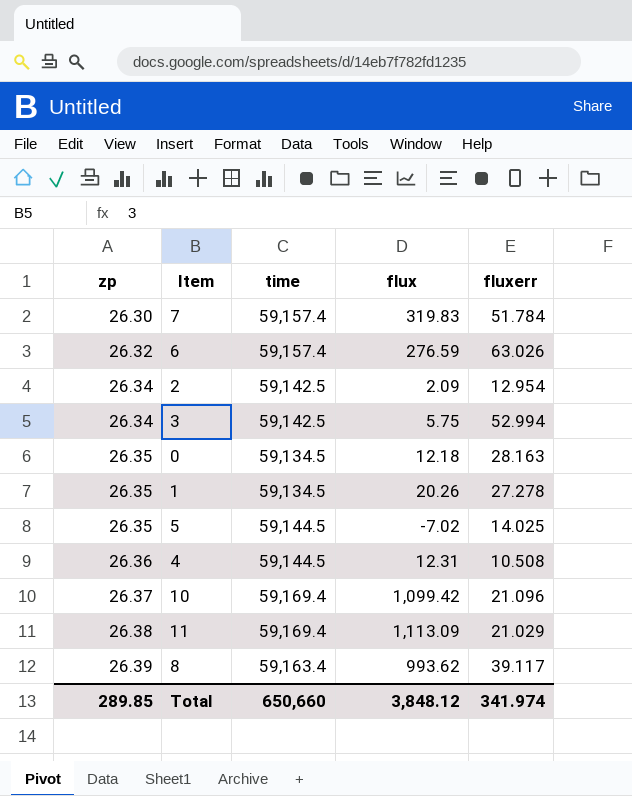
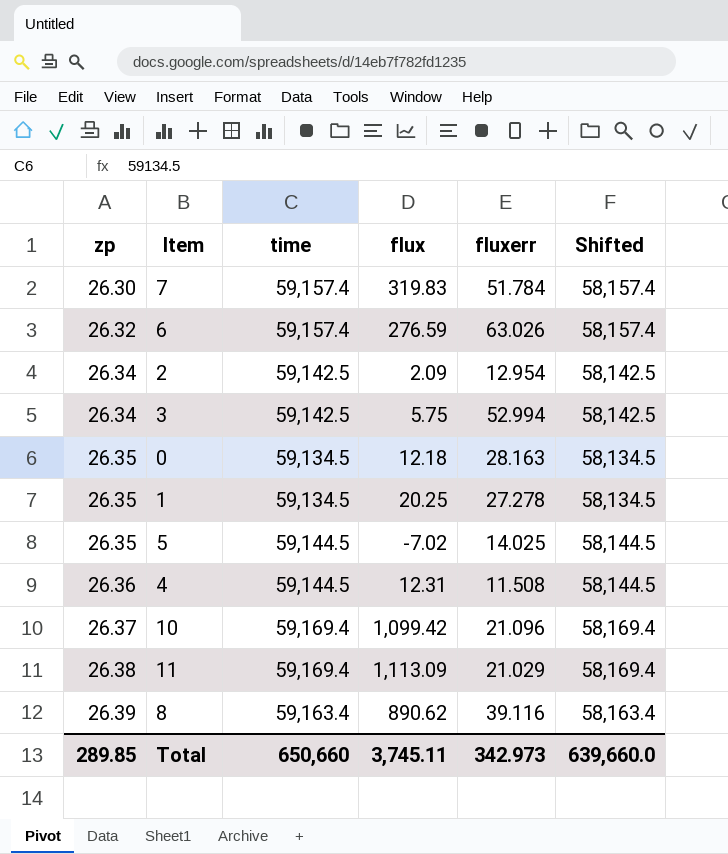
column Shifted | formula: none -> [time] - 1000
1 | flux: 20.26 -> 20.25
4 | fluxerr: 10.508 -> 11.508
8 | flux: 993.62 -> 890.62
8 | fluxerr: 39.117 -> 39.116
Total | flux: 3,848.12 -> 3,745.11
Total | fluxerr: 341.974 -> 342.973

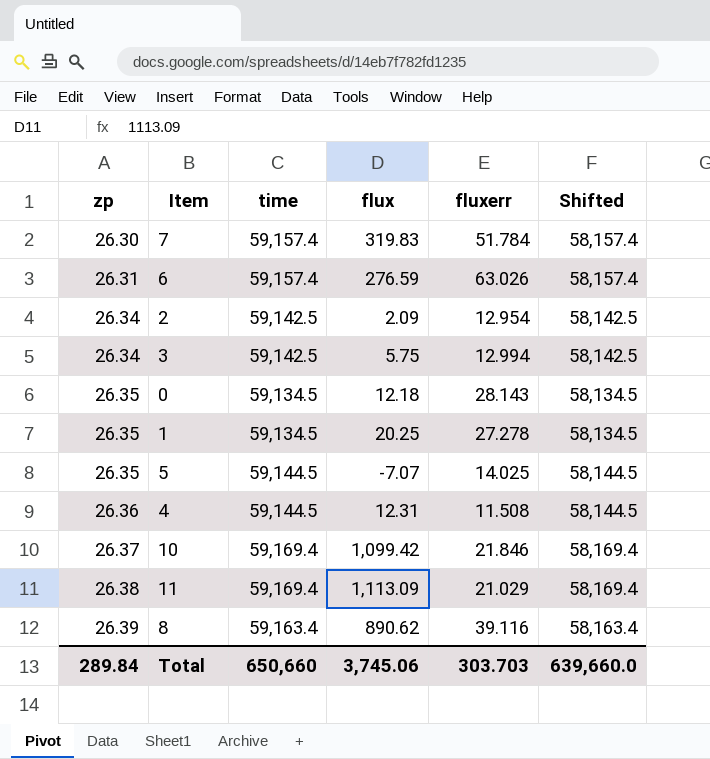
6 | zp: 26.32 -> 26.31
3 | fluxerr: 52.994 -> 12.994
0 | fluxerr: 28.163 -> 28.143
5 | flux: -7.02 -> -7.07
10 | fluxerr: 21.096 -> 21.846
Total | zp: 289.85 -> 289.84
Total | flux: 3,745.11 -> 3,745.06
Total | fluxerr: 342.973 -> 303.703

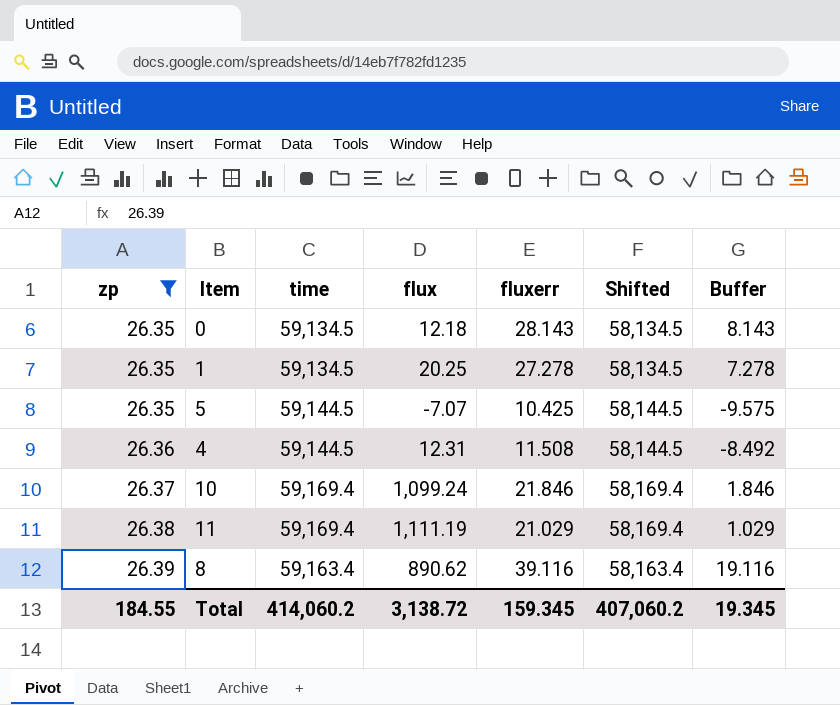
filter: none -> zp >= 26.35
column Buffer | formula: none -> [fluxerr] - 20
5 | fluxerr: 14.025 -> 10.425
10 | flux: 1,099.42 -> 1,099.24
11 | flux: 1,113.09 -> 1,111.19
Total | zp: 289.84 -> 184.55
Total | time: 650,660 -> 414,060.2
Total | flux: 3,745.06 -> 3,138.72
Total | fluxerr: 303.703 -> 159.345
Total | Shifted: 639,660.0 -> 407,060.2

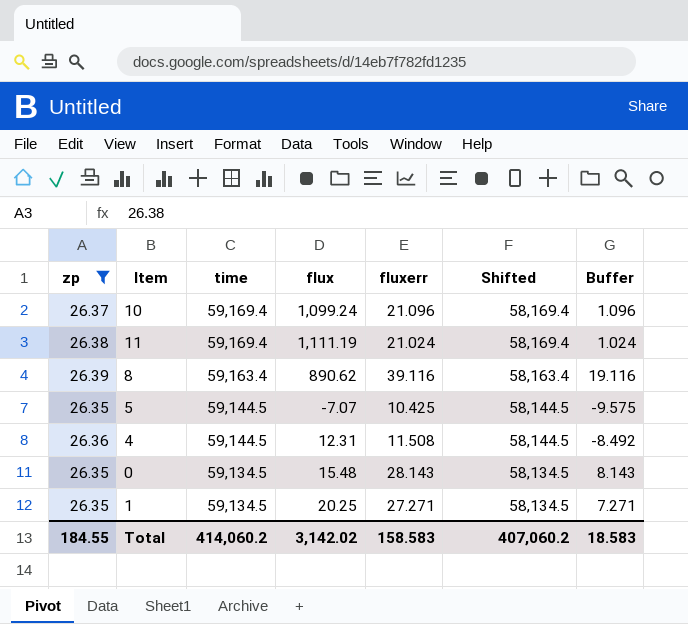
row order: zp ascending -> time descending
10 | fluxerr: 21.846 -> 21.096
10 | Buffer: 1.846 -> 1.096
11 | fluxerr: 21.029 -> 21.024
11 | Buffer: 1.029 -> 1.024
0 | flux: 12.18 -> 15.48
1 | fluxerr: 27.278 -> 27.271
1 | Buffer: 7.278 -> 7.271
Total | flux: 3,138.72 -> 3,142.02
Total | fluxerr: 159.345 -> 158.583
Total | Buffer: 19.345 -> 18.583

